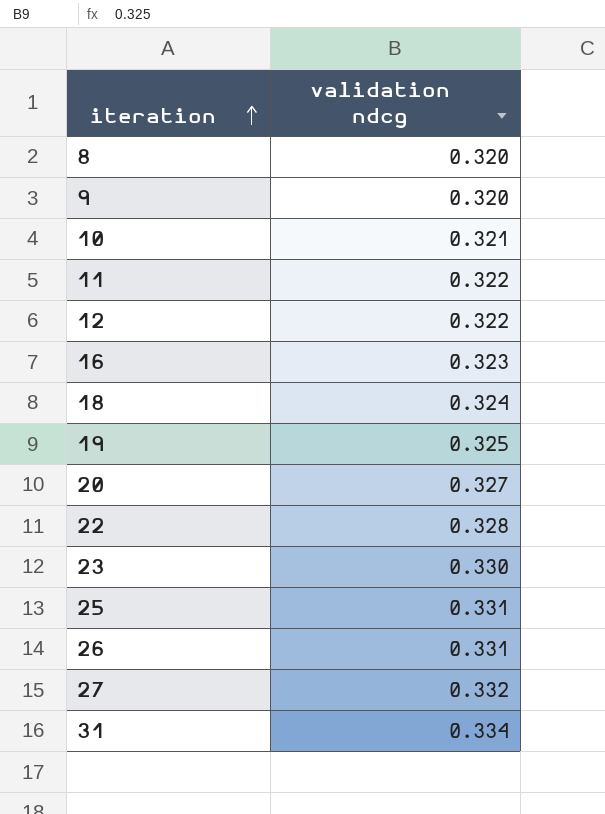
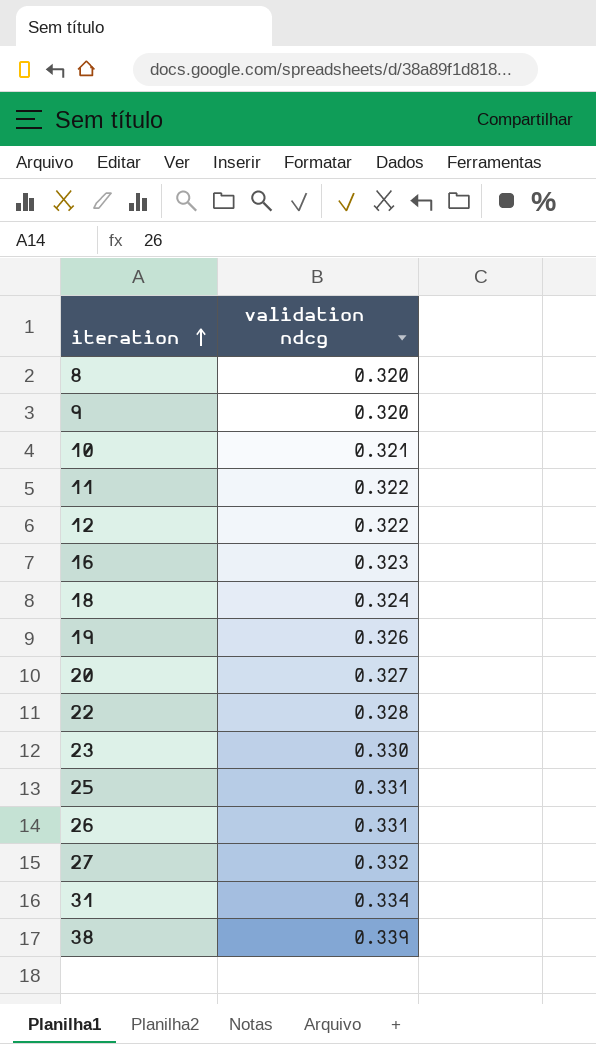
19 | validation ndcg: 0.325 -> 0.326
row 38: none -> 0.339

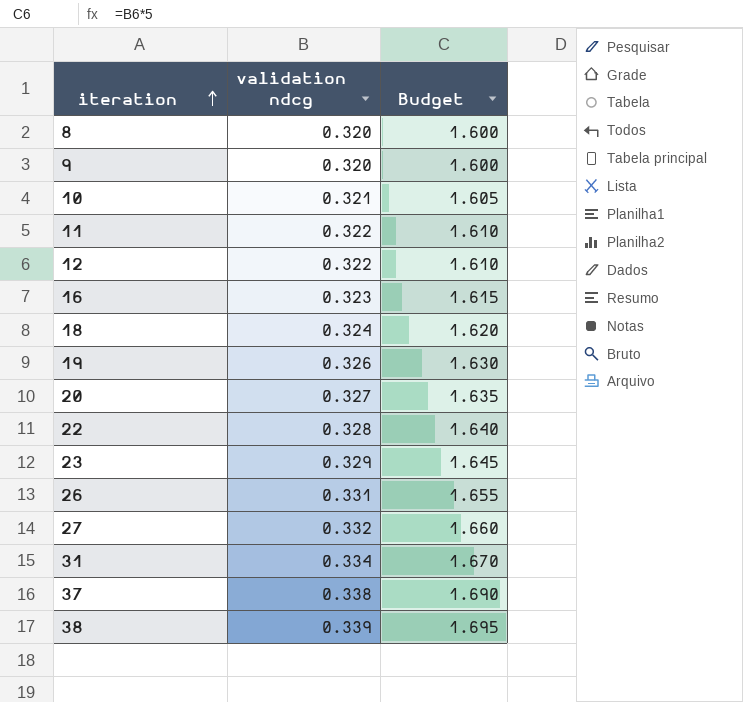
column Budget | formula: none -> [validation ndcg] * 5
row 25: 0.331 -> none
23 | validation ndcg: 0.330 -> 0.329
row 37: none -> 0.338 | 1.690

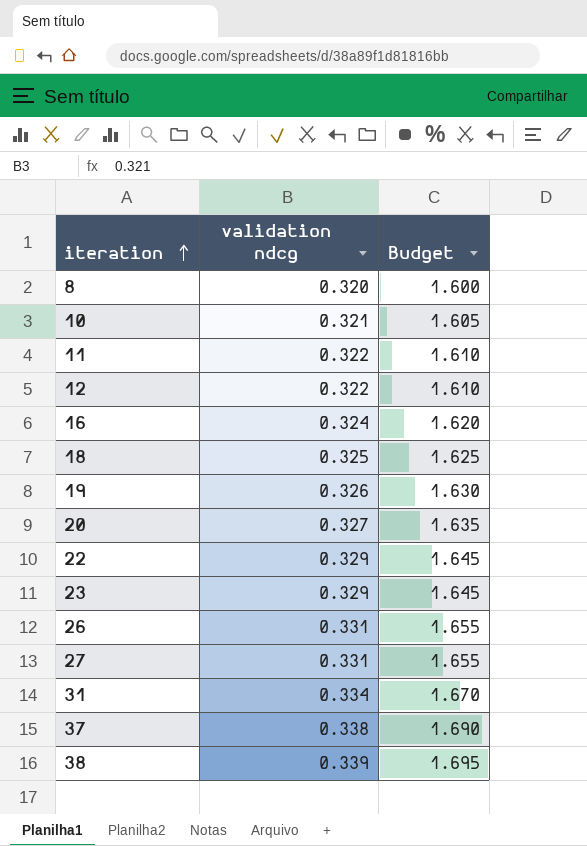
row 9: 0.320 | 1.600 -> none
16 | validation ndcg: 0.323 -> 0.324
16 | Budget: 1.615 -> 1.620
18 | validation ndcg: 0.324 -> 0.325
18 | Budget: 1.620 -> 1.625
22 | validation ndcg: 0.328 -> 0.329
22 | Budget: 1.640 -> 1.645
27 | validation ndcg: 0.332 -> 0.331
27 | Budget: 1.660 -> 1.655

